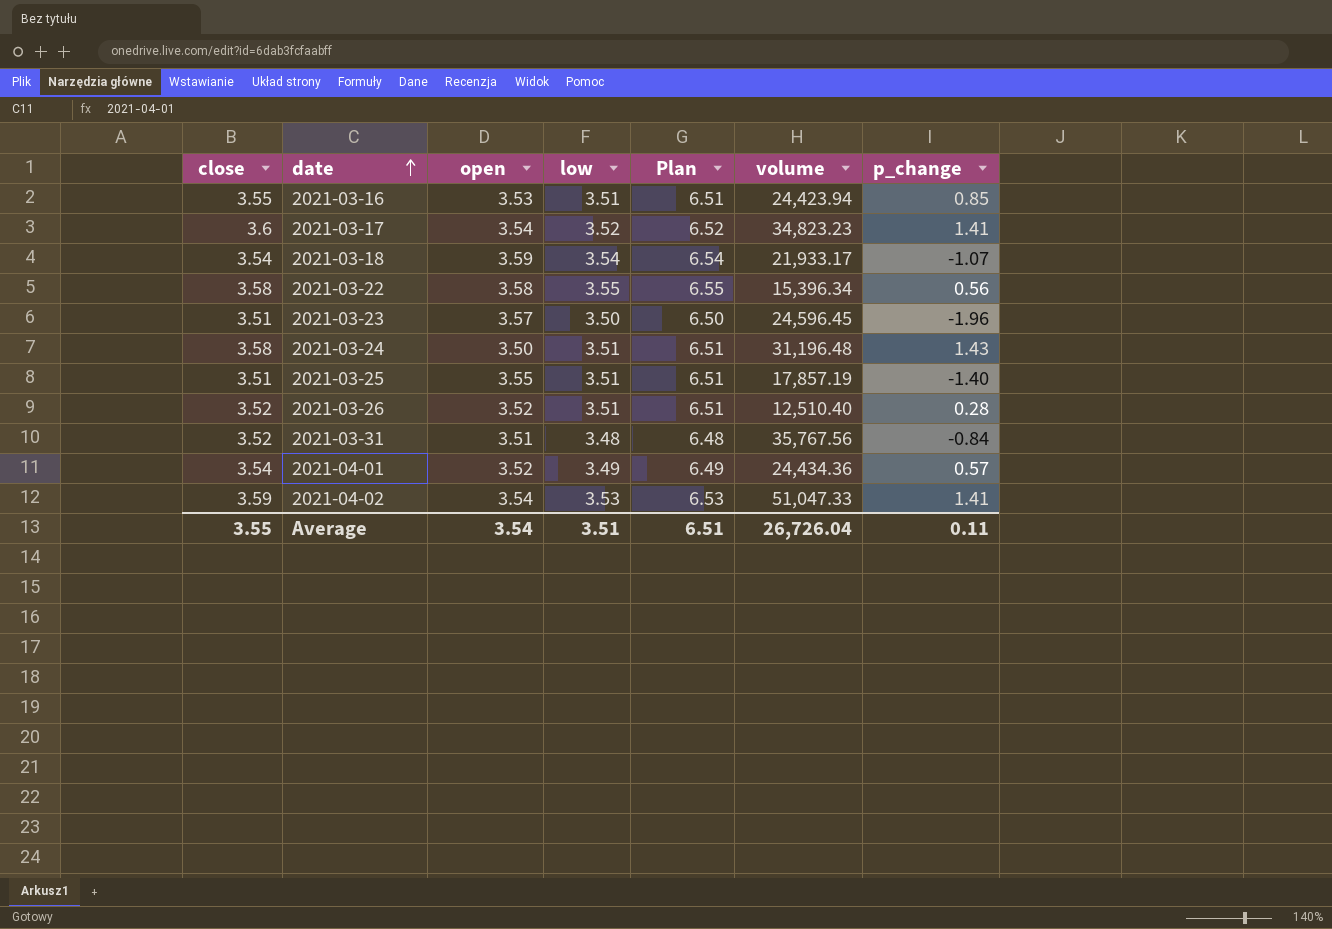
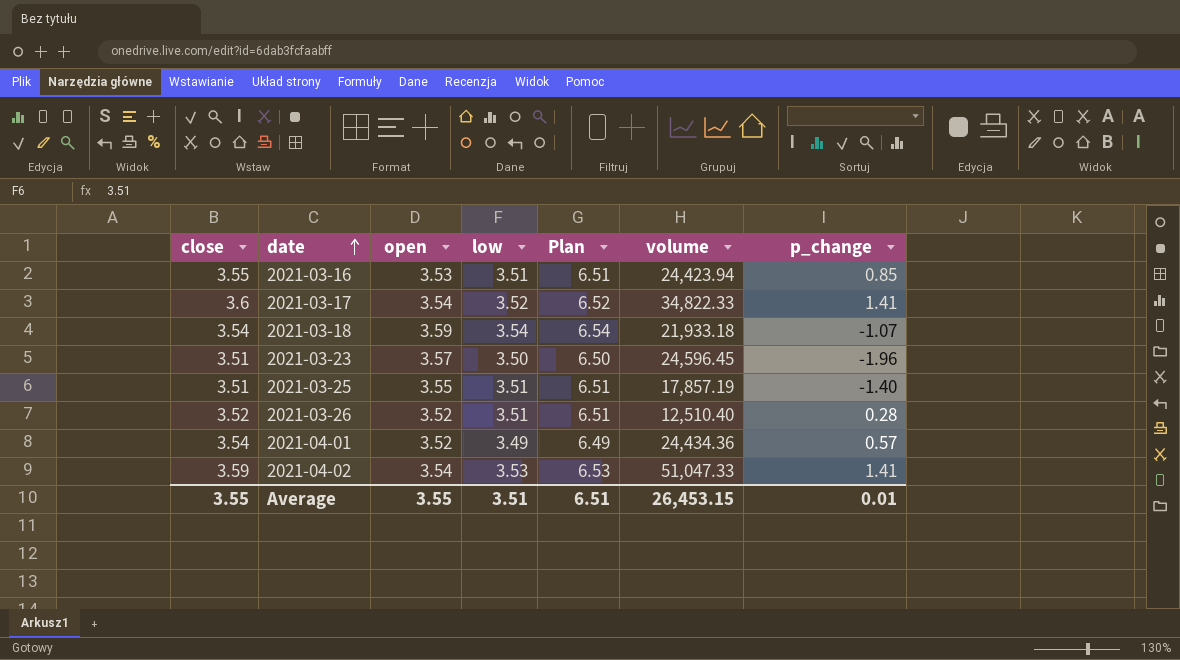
row 2021-03-22: 3.58 | 3.58 | 3.55 | 6.55 | 15,396.34 | 0.56 -> none
row 2021-03-24: 3.58 | 3.50 | 3.51 | 6.51 | 31,196.48 | 1.43 -> none
row 2021-03-31: 3.52 | 3.51 | 3.48 | 6.48 | 35,767.56 | -0.84 -> none
2021-03-17 | volume: 34,823.23 -> 34,822.33
2021-03-18 | volume: 21,933.17 -> 21,933.18
Average | open: 3.54 -> 3.55
Average | volume: 26,726.04 -> 26,453.15
Average | p_change: 0.11 -> 0.01

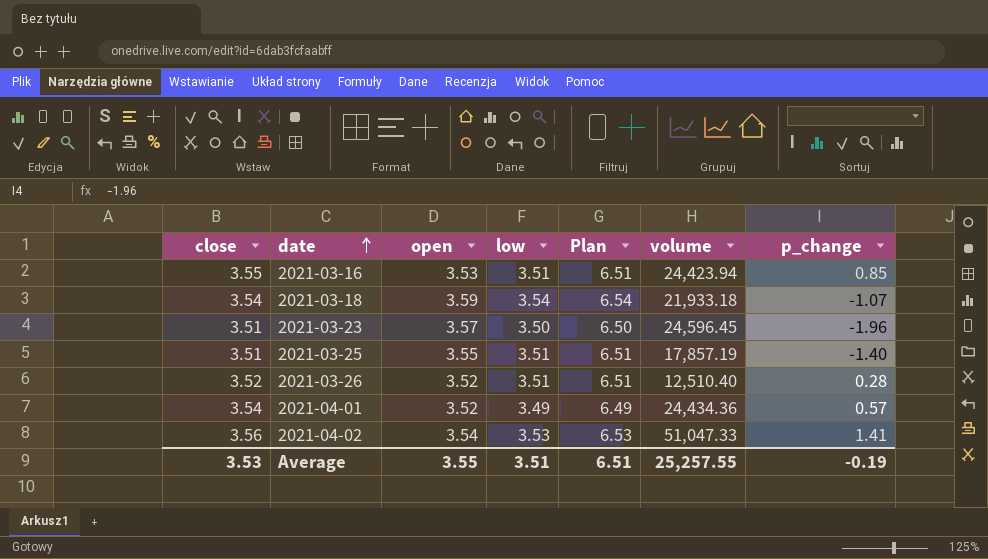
row 2021-03-17: 3.6 | 3.54 | 3.52 | 6.52 | 34,822.33 | 1.41 -> none
2021-04-02 | close: 3.59 -> 3.56
Average | close: 3.55 -> 3.53
Average | volume: 26,453.15 -> 25,257.55
Average | p_change: 0.01 -> -0.19

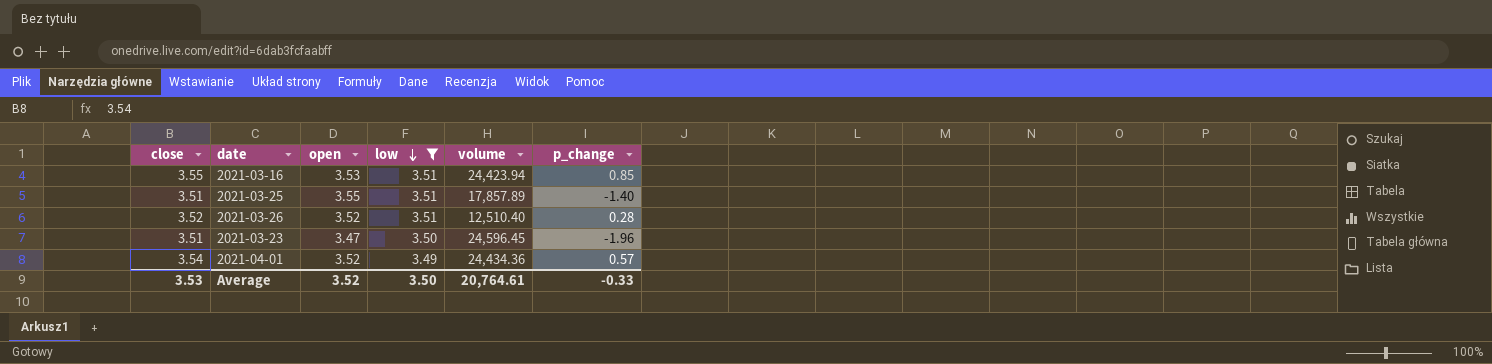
filter: none -> low <= 3.51
row order: date ascending -> low descending
column Plan | formula: [low] + 3 -> none
2021-03-25 | volume: 17,857.19 -> 17,857.89
2021-03-23 | open: 3.57 -> 3.47
Average | open: 3.55 -> 3.52
Average | low: 3.51 -> 3.50
Average | volume: 25,257.55 -> 20,764.61
Average | p_change: -0.19 -> -0.33

